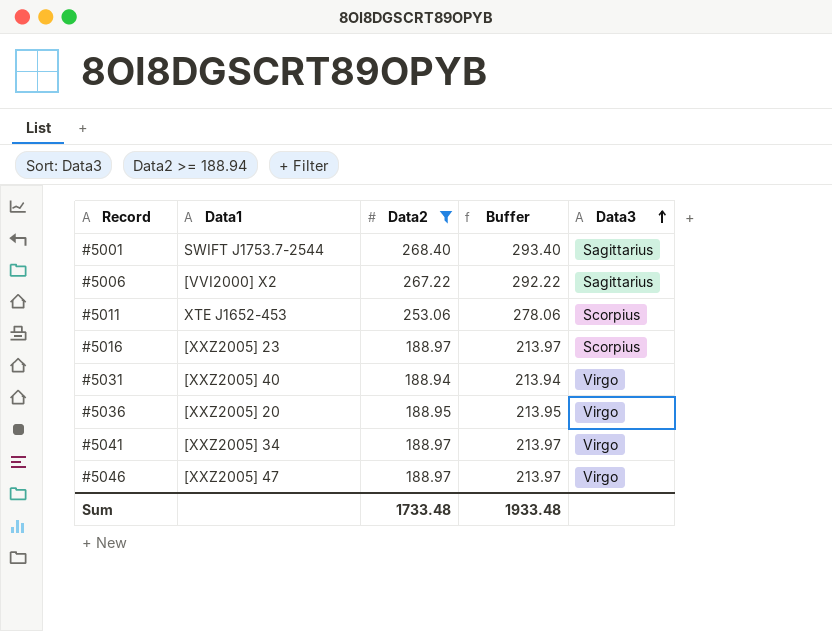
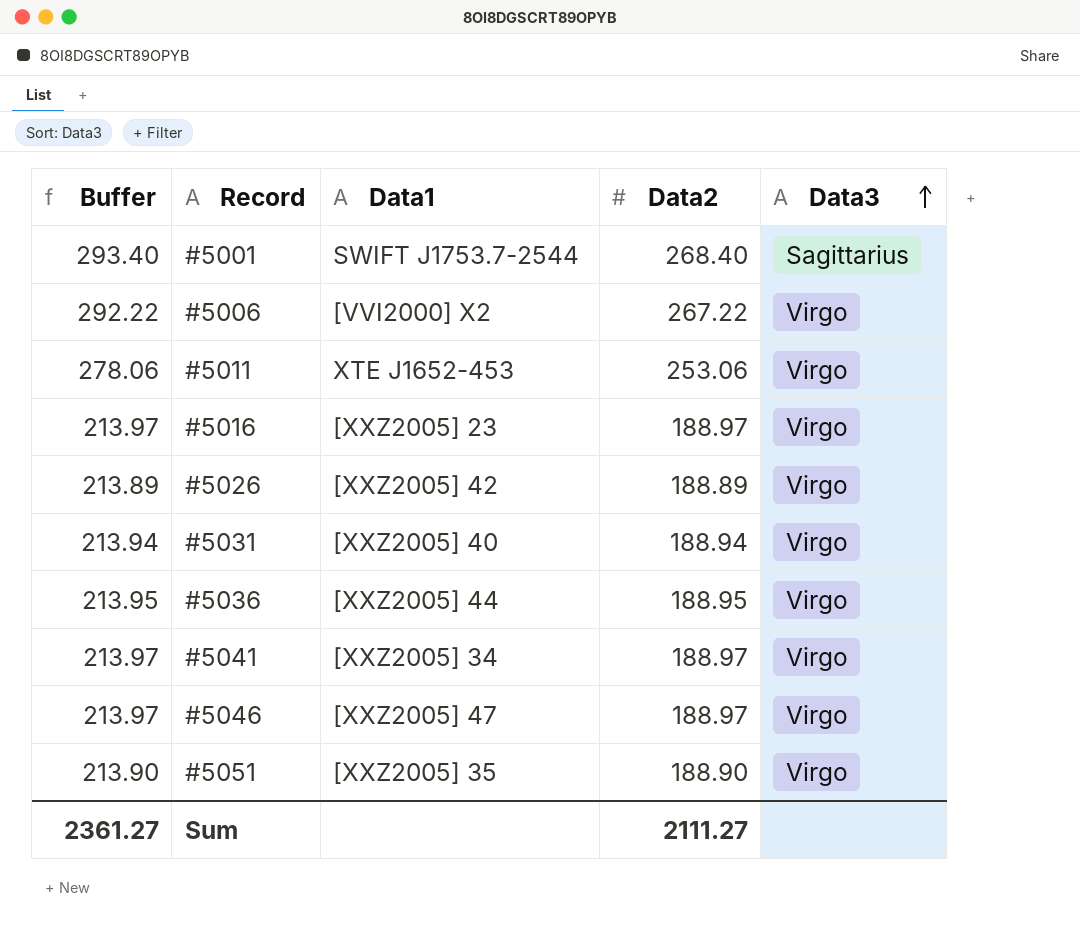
filter: Data2 >= 188.94 -> none
column Buffer | position: 4 -> 1
#5006 | Data3: Sagittarius -> Virgo
#5011 | Data3: Scorpius -> Virgo
#5016 | Data3: Scorpius -> Virgo
#5036 | Data1: [XXZ2005] 20 -> [XXZ2005] 44
Sum | Buffer: 1933.48 -> 2361.27
Sum | Data2: 1733.48 -> 2111.27

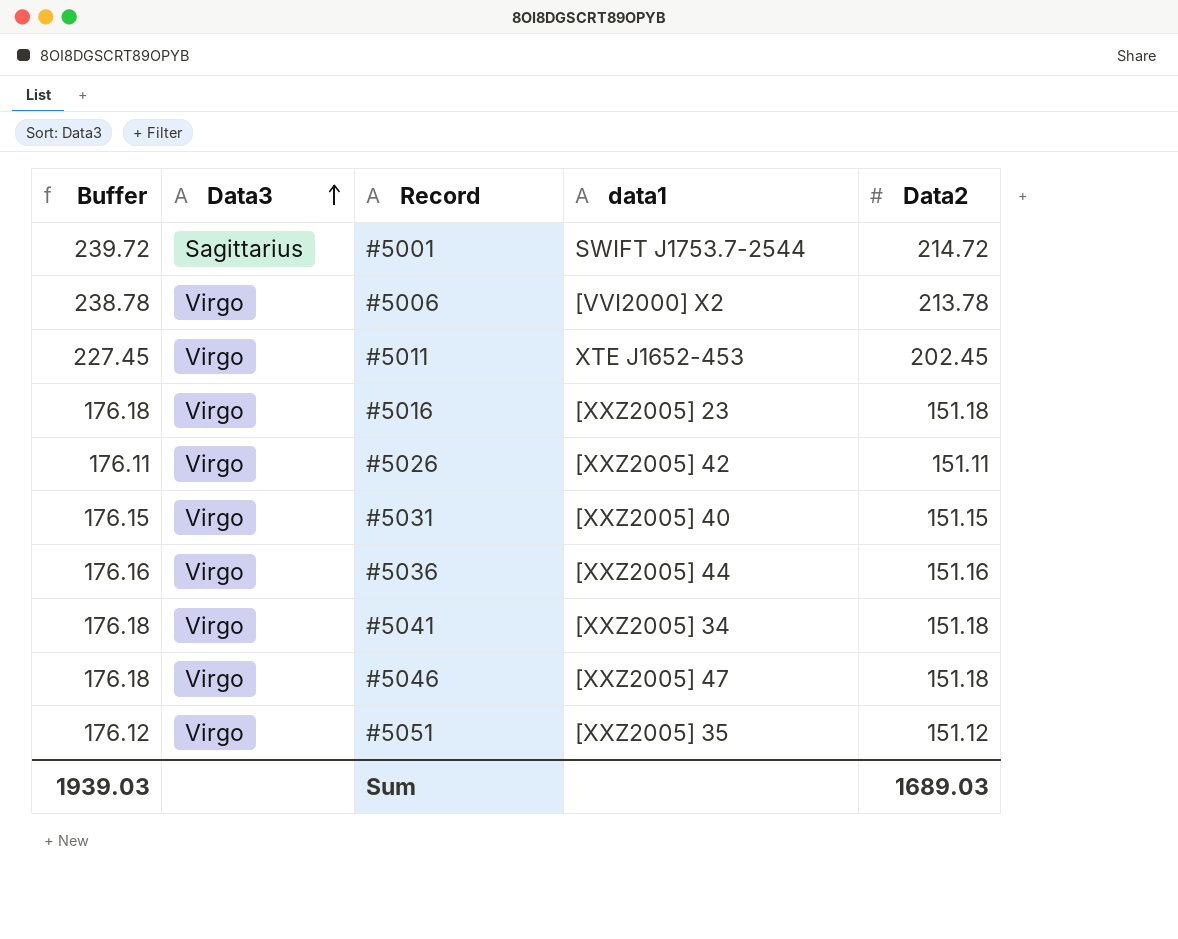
column Data3 | position: 5 -> 2
column name: Data1 -> data1
#5001 | Buffer: 293.40 -> 239.72
#5001 | Data2: 268.40 -> 214.72
#5006 | Buffer: 292.22 -> 238.78
#5006 | Data2: 267.22 -> 213.78
#5011 | Buffer: 278.06 -> 227.45
#5011 | Data2: 253.06 -> 202.45
#5016 | Buffer: 213.97 -> 176.18
#5016 | Data2: 188.97 -> 151.18
#5026 | Buffer: 213.89 -> 176.11
#5026 | Data2: 188.89 -> 151.11
#5031 | Buffer: 213.94 -> 176.15
#5031 | Data2: 188.94 -> 151.15
#5036 | Buffer: 213.95 -> 176.16
#5036 | Data2: 188.95 -> 151.16
#5041 | Buffer: 213.97 -> 176.18
#5041 | Data2: 188.97 -> 151.18
#5046 | Buffer: 213.97 -> 176.18
#5046 | Data2: 188.97 -> 151.18
#5051 | Buffer: 213.90 -> 176.12
#5051 | Data2: 188.90 -> 151.12
Sum | Buffer: 2361.27 -> 1939.03
Sum | Data2: 2111.27 -> 1689.03

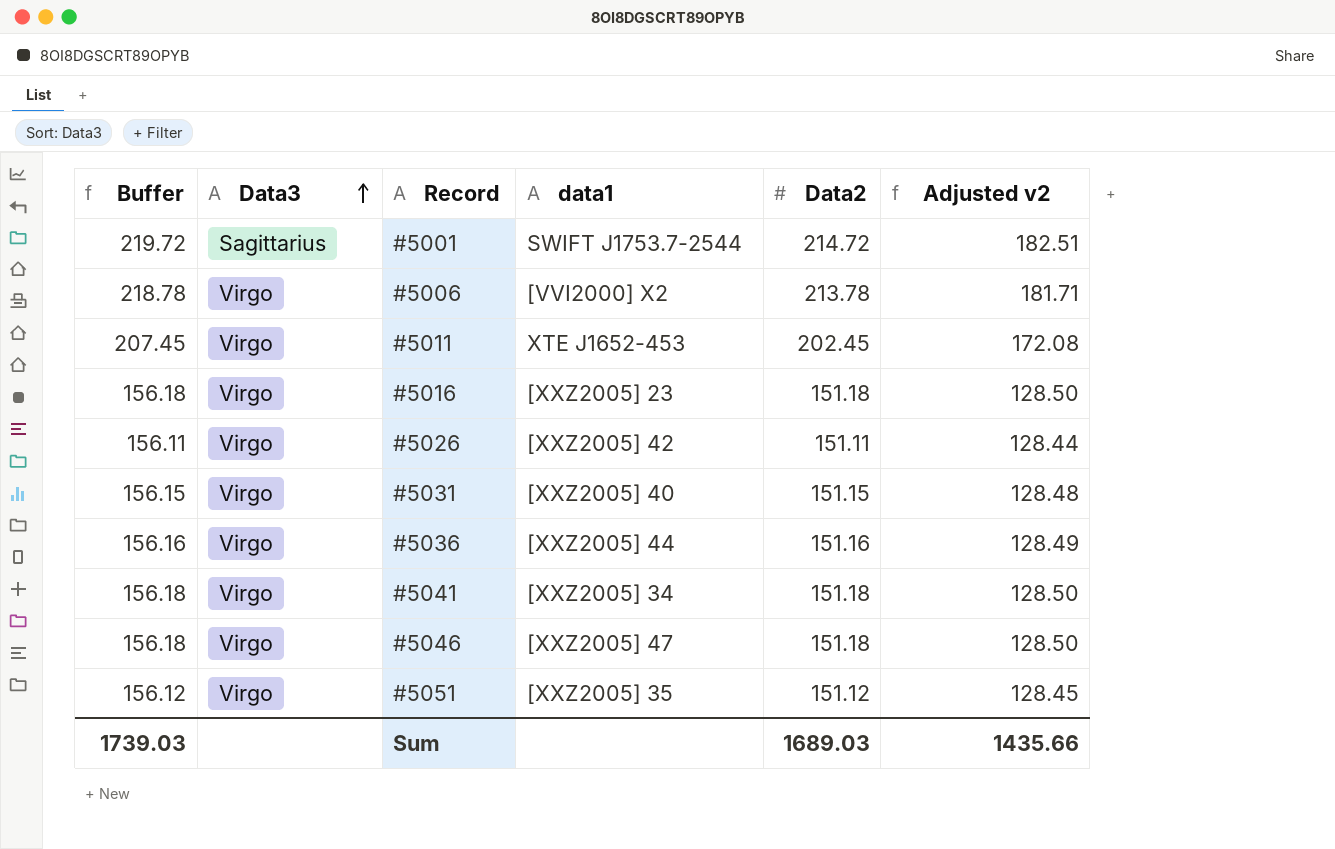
column Buffer | formula: [Data2] + 25 -> [Data2] + 5
column Adjusted v2 | formula: none -> [Data2] * 0.85
Sum | Buffer: 1939.03 -> 1739.03

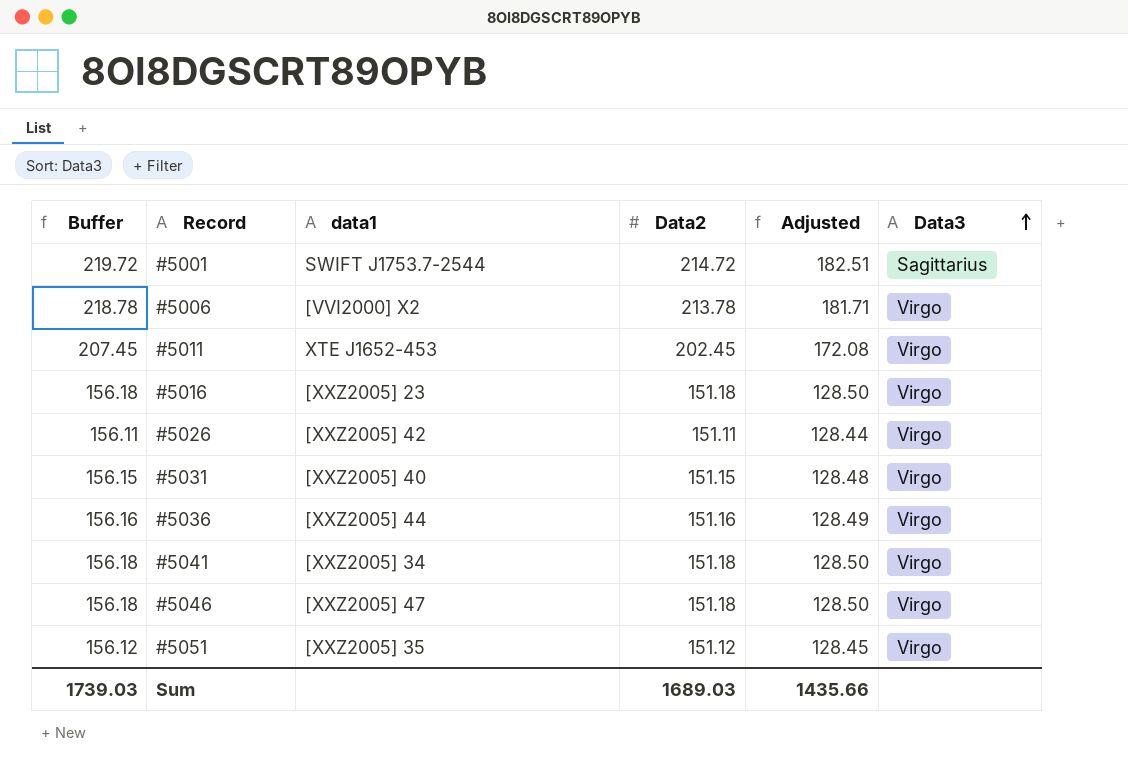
column name: Adjusted v2 -> Adjusted
column Data3 | position: 2 -> 6

